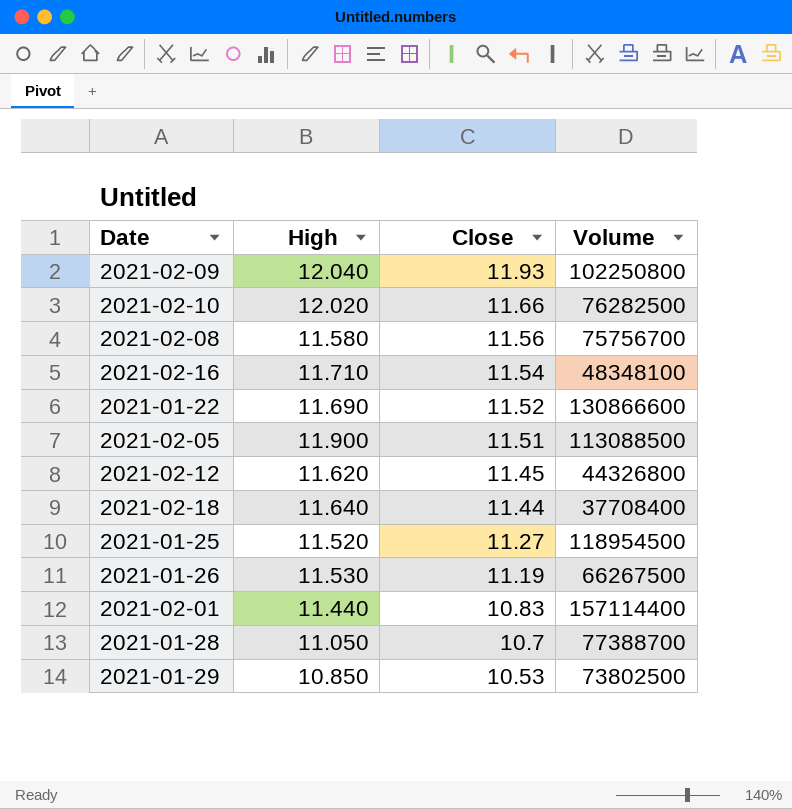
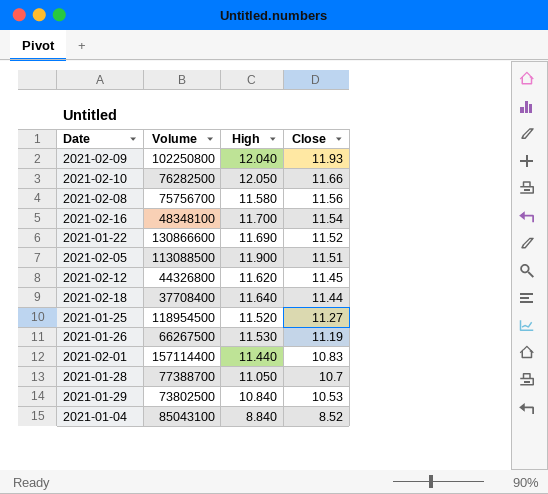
column Volume | position: 4 -> 2
2021-02-10 | High: 12.020 -> 12.050
2021-02-16 | High: 11.710 -> 11.700
2021-01-29 | High: 10.850 -> 10.840
row 2021-01-04: none -> 85043100 | 8.840 | 8.52

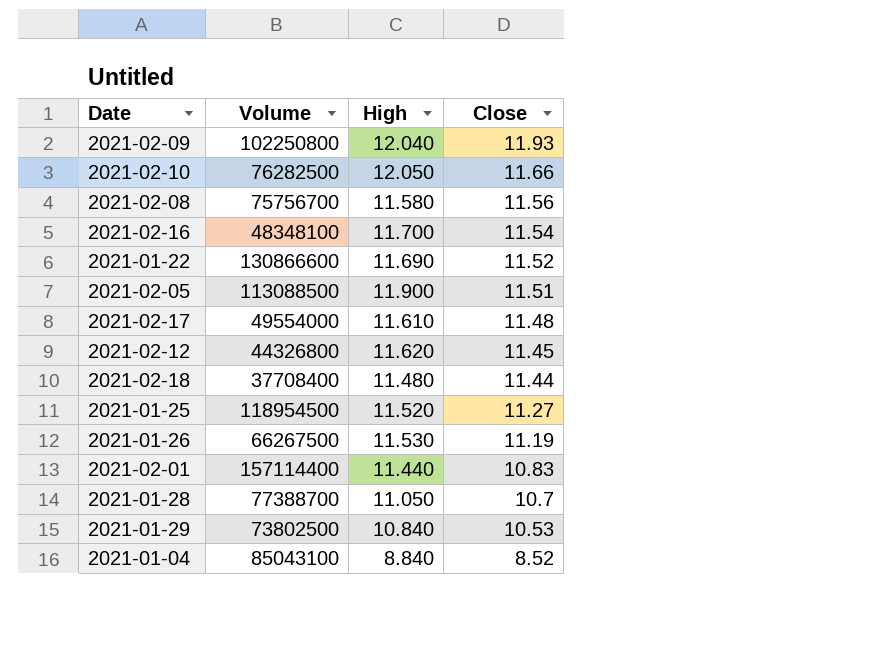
row 2021-02-17: none -> 49554000 | 11.610 | 11.48
2021-02-18 | High: 11.640 -> 11.480

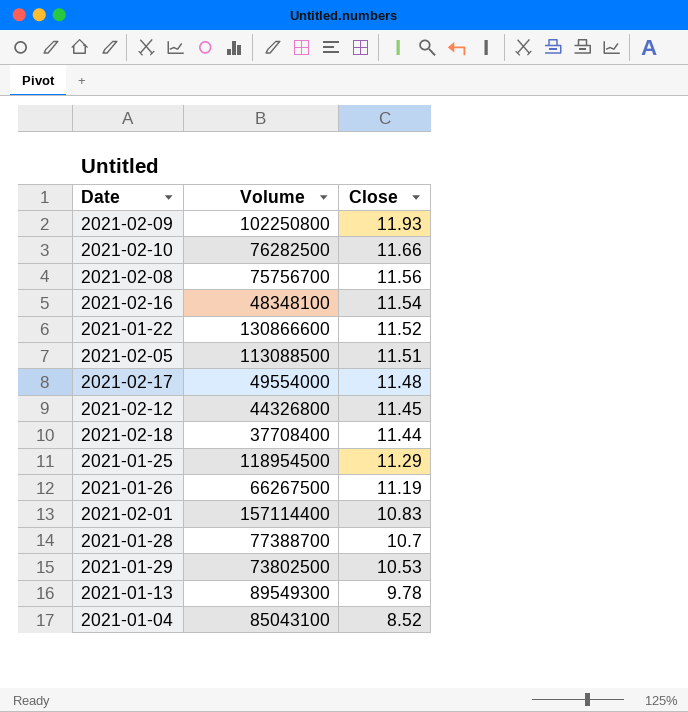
column High | position: 3 -> none
2021-01-25 | Close: 11.27 -> 11.29
row 2021-01-13: none -> 89549300 | 9.78

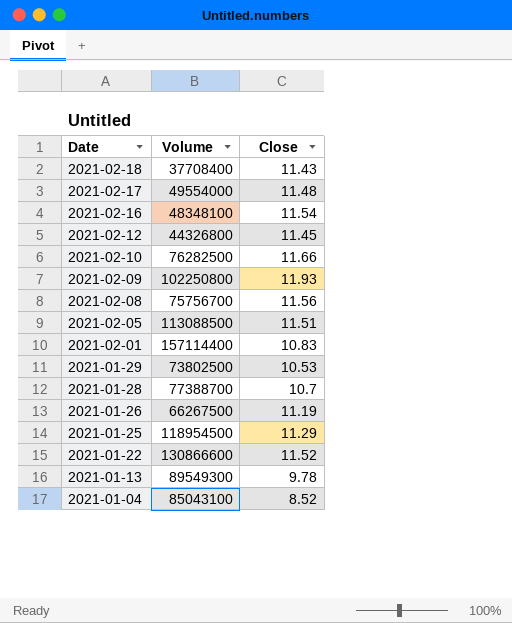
row order: Close descending -> Date descending
2021-02-18 | Close: 11.44 -> 11.43

